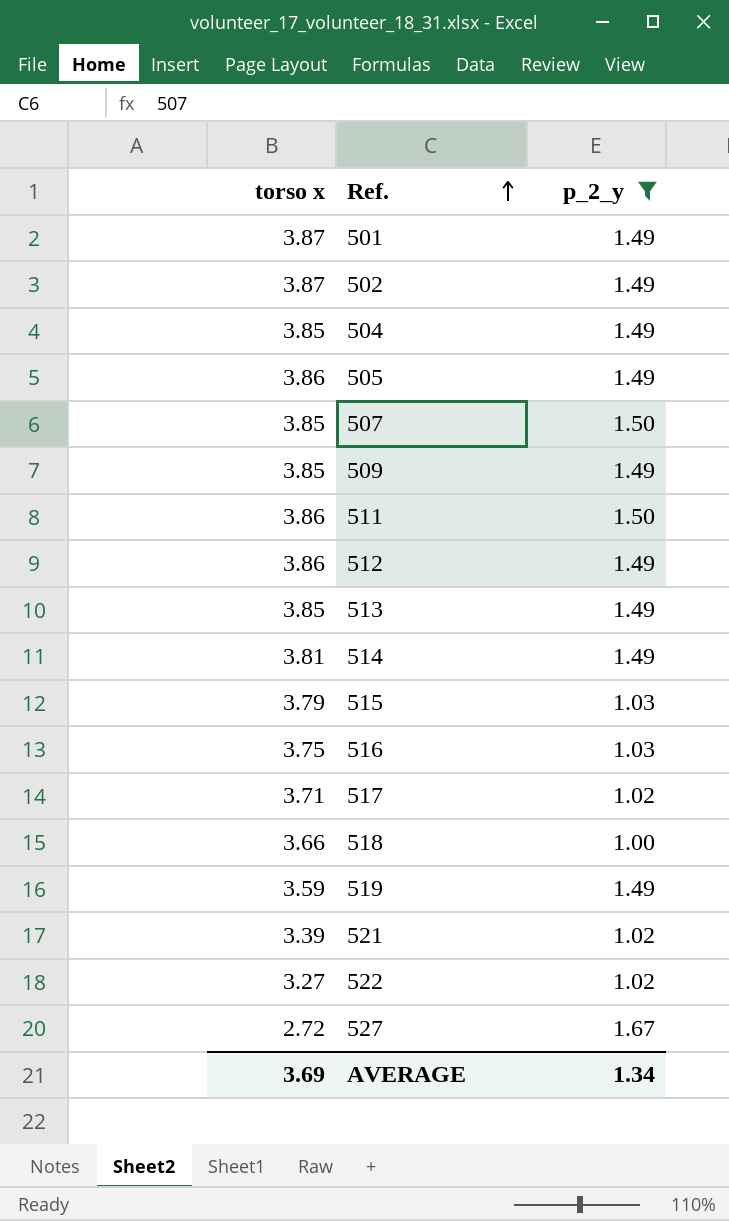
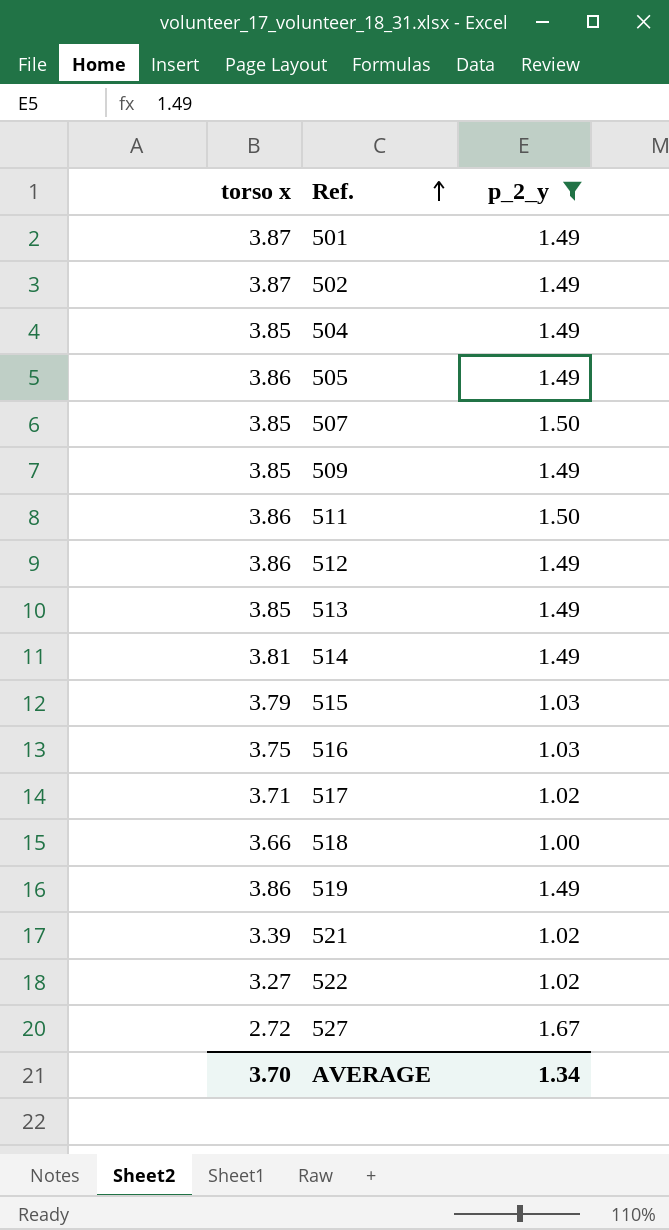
519 | torso x: 3.59 -> 3.86
AVERAGE | torso x: 3.69 -> 3.70

